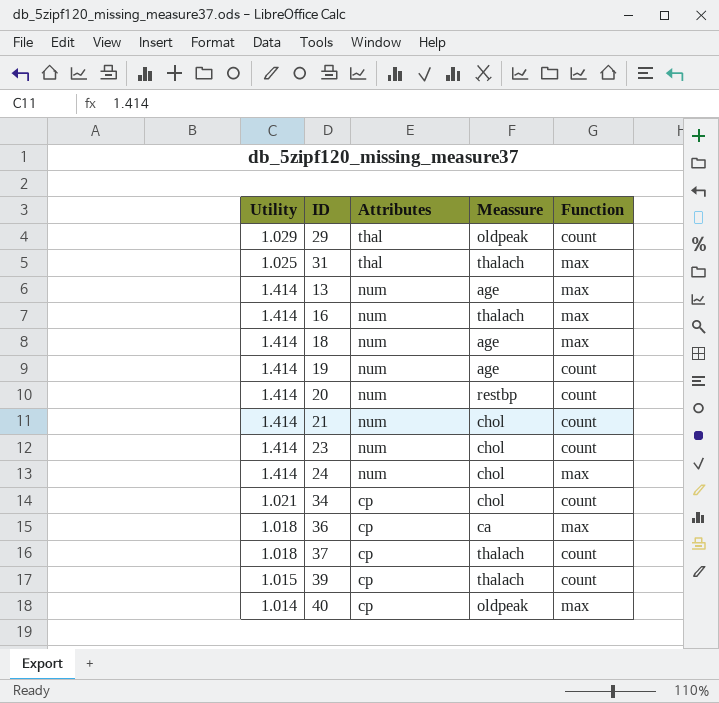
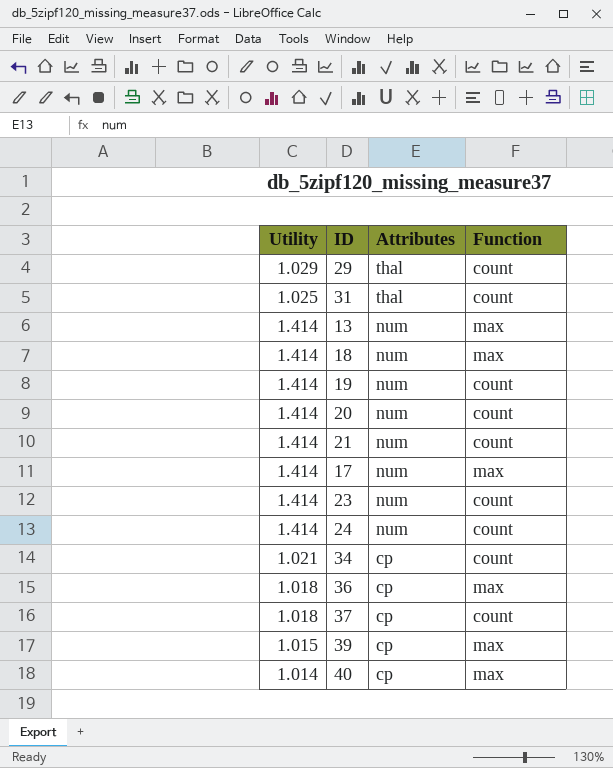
column Meassure | position: 4 -> none
row 16: 1.414 | num | thalach | max -> none
31 | Function: max -> count
row 17: none -> 1.414 | num | max
24 | Function: max -> count
39 | Function: count -> max

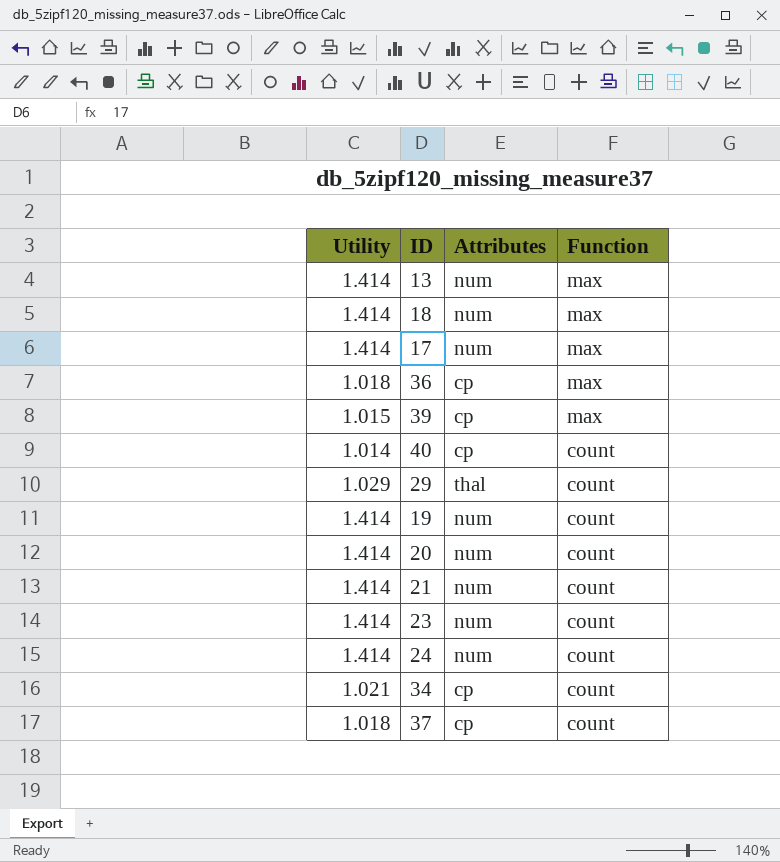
row order: Attributes descending -> Function descending
row 31: 1.025 | thal | count -> none
40 | Function: max -> count

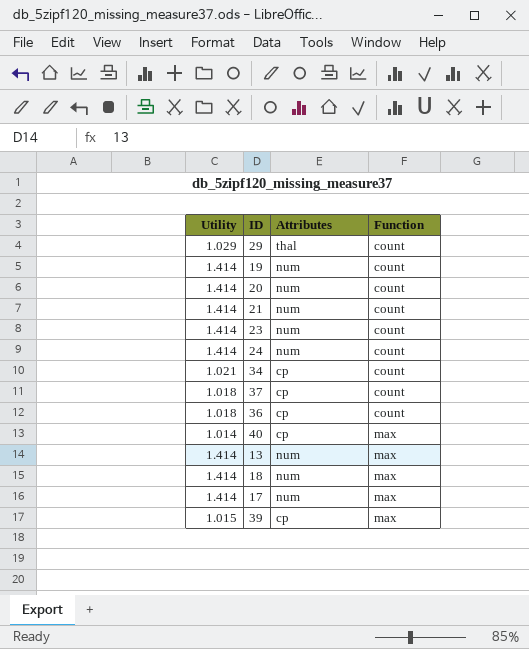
row order: Function descending -> Function ascending
36 | Function: max -> count
40 | Function: count -> max

